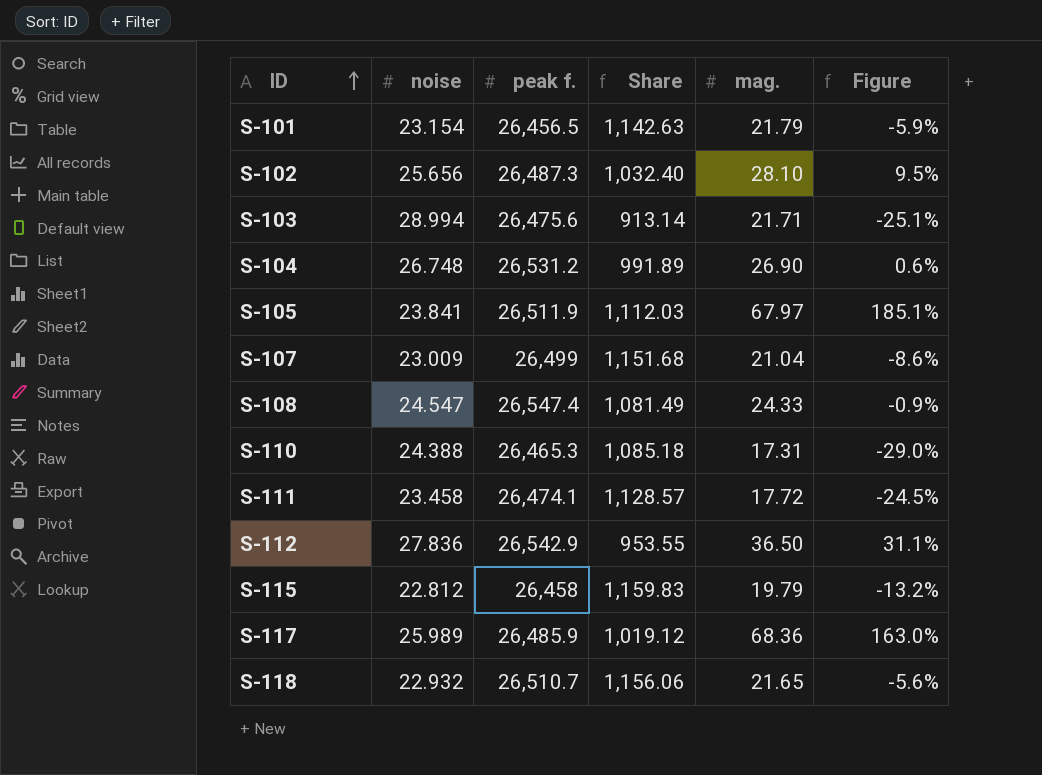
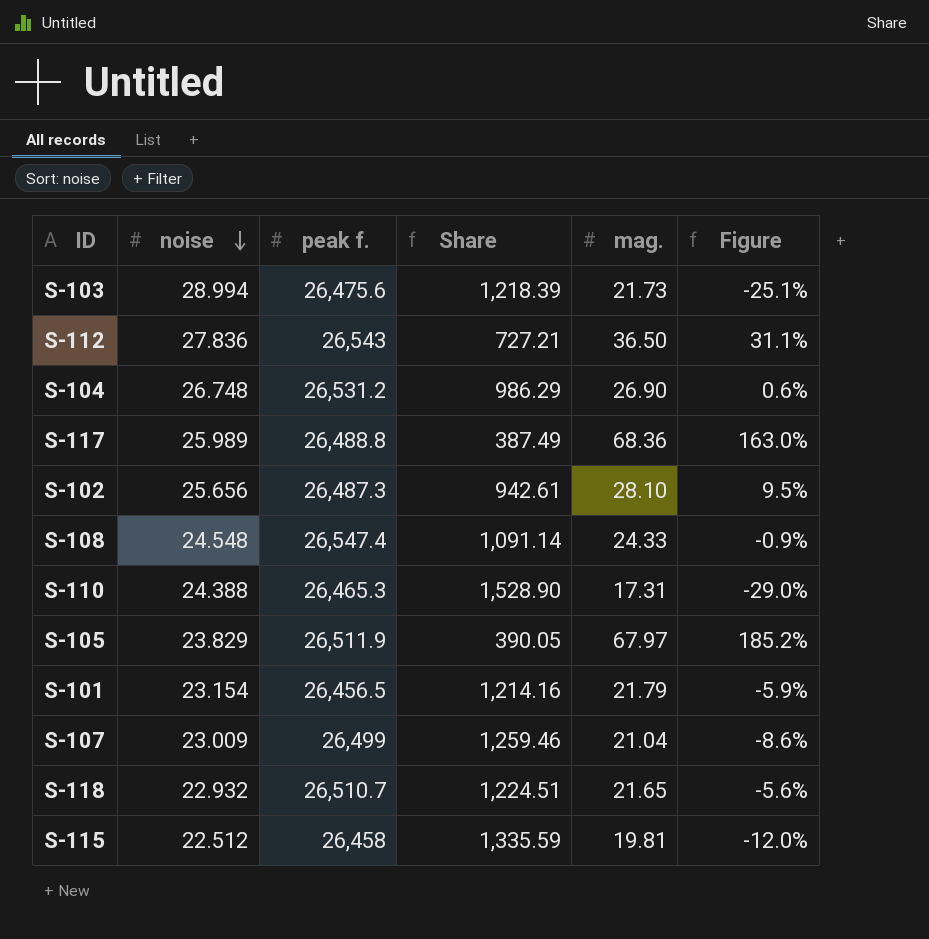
row order: ID ascending -> noise descending
column Share | formula: [peak f.] / [noise] -> [peak f.] / [mag.]
row S-111: 23.458 | 26,474.1 | 1,128.57 | 17.72 | -24.5% -> none
S-103 | mag.: 21.71 -> 21.73
S-112 | peak f.: 26,542.9 -> 26,543
S-117 | peak f.: 26,485.9 -> 26,488.8
S-108 | noise: 24.547 -> 24.548
S-105 | noise: 23.841 -> 23.829
S-105 | Figure: 185.1% -> 185.2%
S-115 | noise: 22.812 -> 22.512
S-115 | mag.: 19.79 -> 19.81
S-115 | Figure: -13.2% -> -12.0%

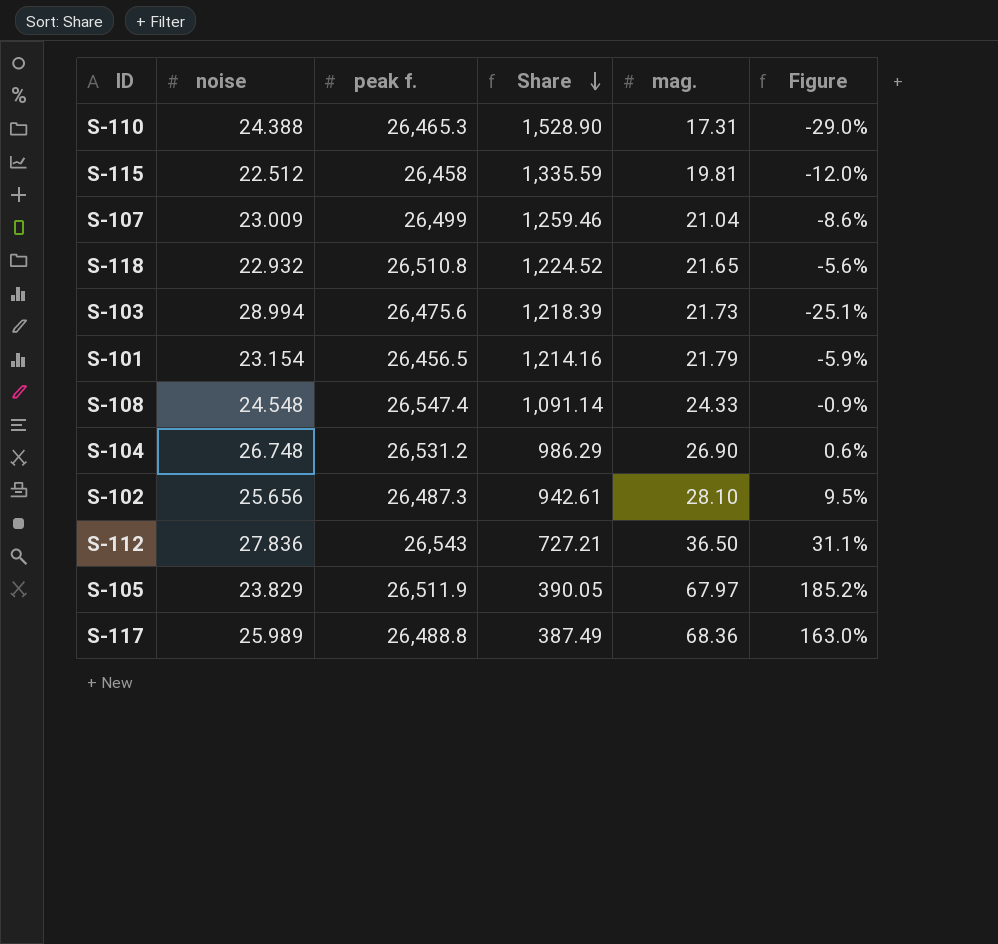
row order: noise descending -> Share descending
S-118 | peak f.: 26,510.7 -> 26,510.8
S-118 | Share: 1,224.51 -> 1,224.52

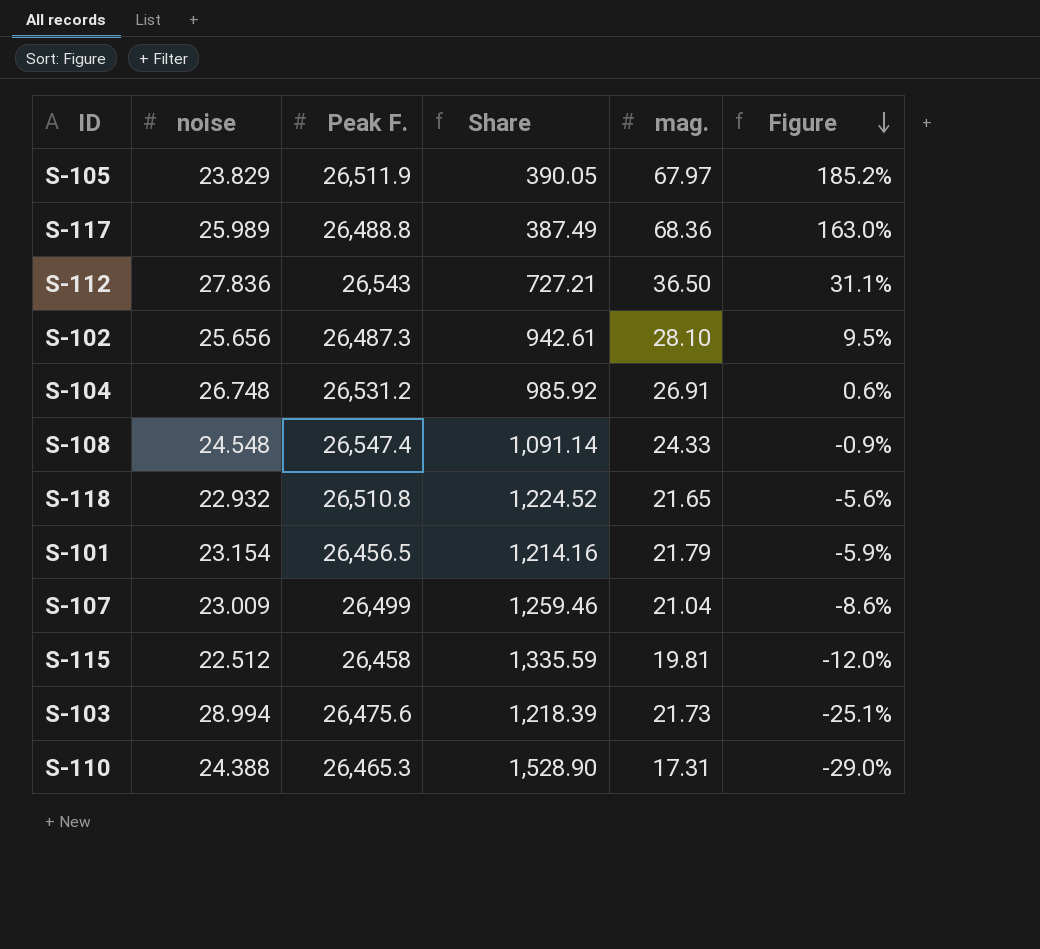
row order: Share descending -> Figure descending
column name: peak f. -> Peak F.
S-104 | Share: 986.29 -> 985.92
S-104 | mag.: 26.90 -> 26.91

